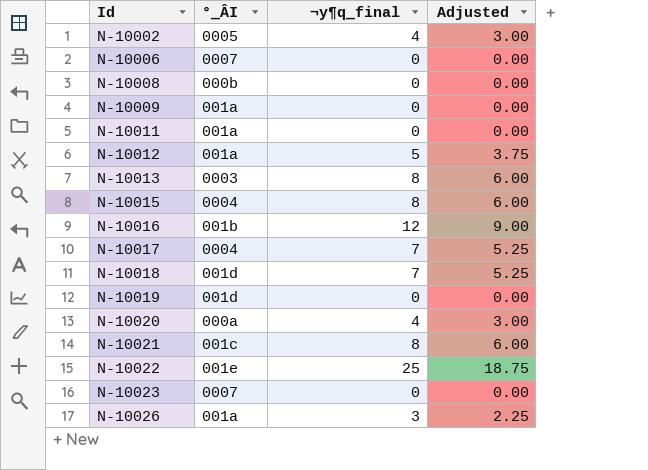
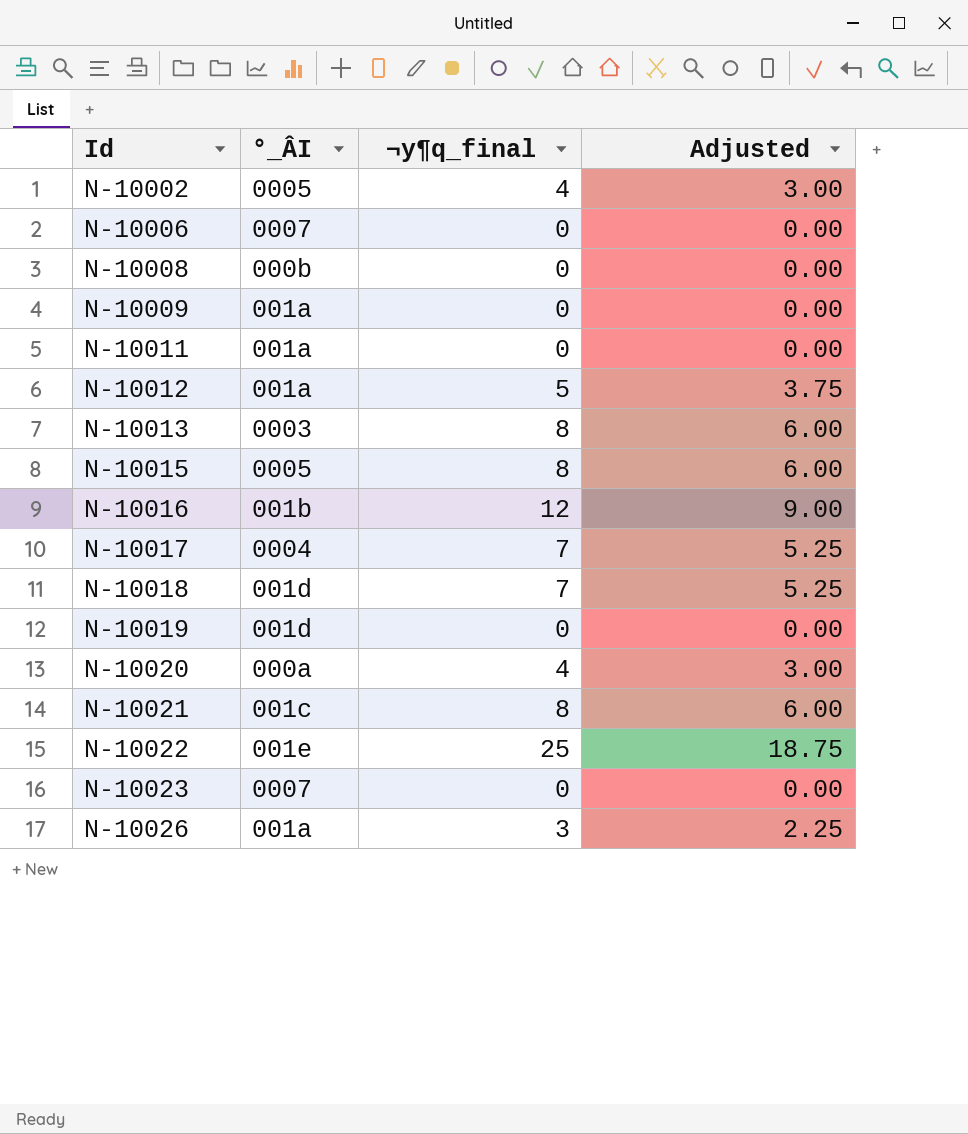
N-10015 | °_ÂI: 0004 -> 0005

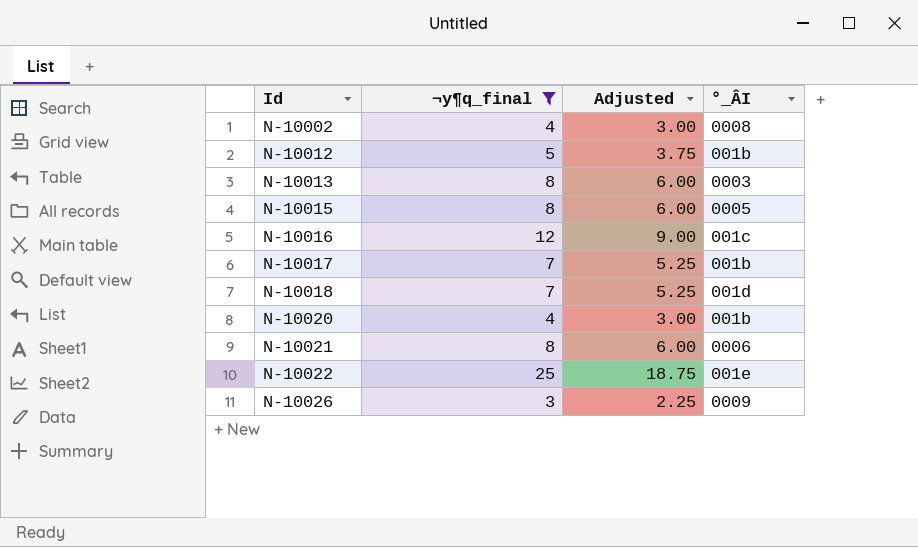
filter: none -> ¬y¶q_final != 0
column °_ÂI | position: 2 -> 4
N-10002 | °_ÂI: 0005 -> 0008
N-10012 | °_ÂI: 001a -> 001b
N-10016 | °_ÂI: 001b -> 001c
N-10017 | °_ÂI: 0004 -> 001b
N-10020 | °_ÂI: 000a -> 001b
N-10021 | °_ÂI: 001c -> 0006
N-10026 | °_ÂI: 001a -> 0009

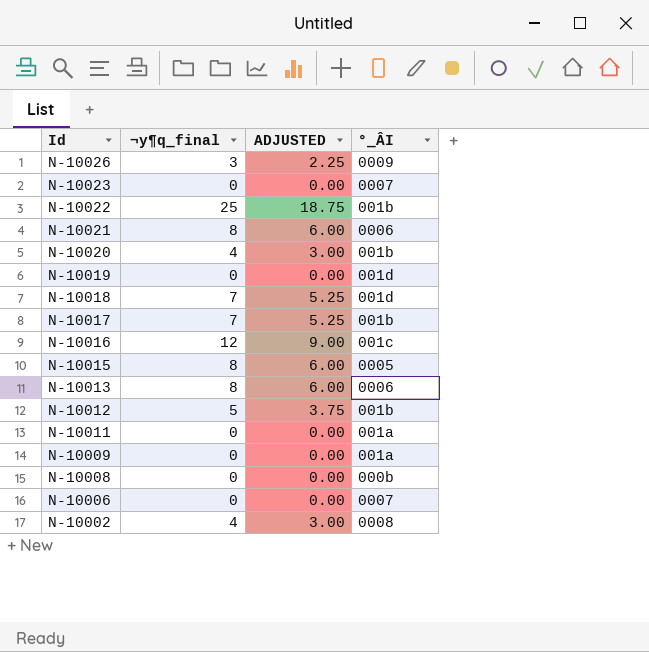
filter: ¬y¶q_final != 0 -> none
row order: Id ascending -> Id descending
column name: Adjusted -> ADJUSTED
N-10022 | °_ÂI: 001e -> 001b
N-10013 | °_ÂI: 0003 -> 0006

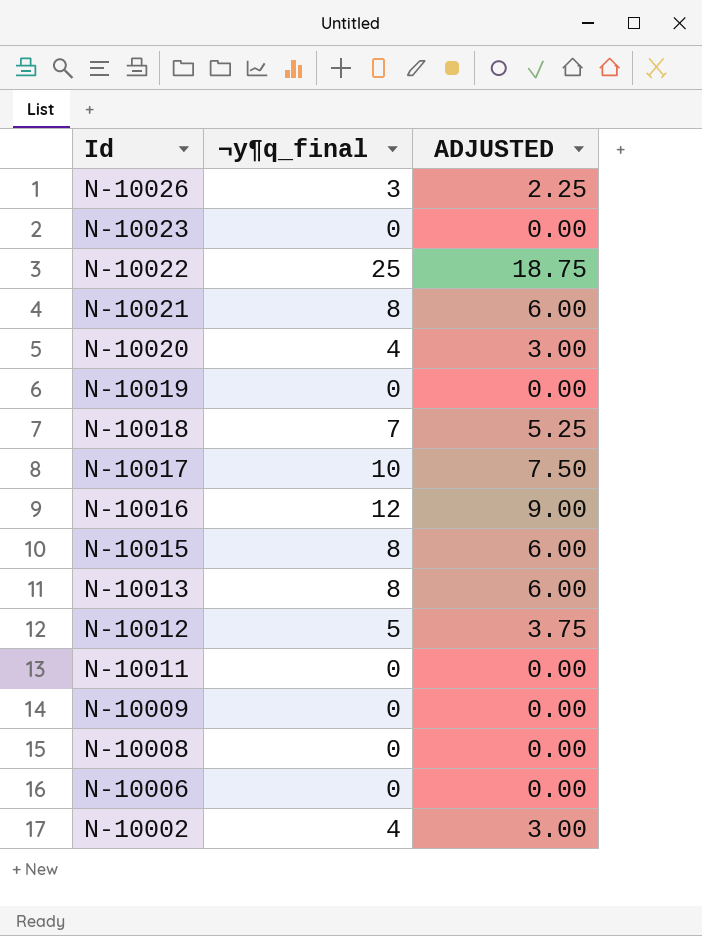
column °_ÂI | position: 4 -> none
N-10017 | ¬y¶q_final: 7 -> 10
N-10017 | ADJUSTED: 5.25 -> 7.50

